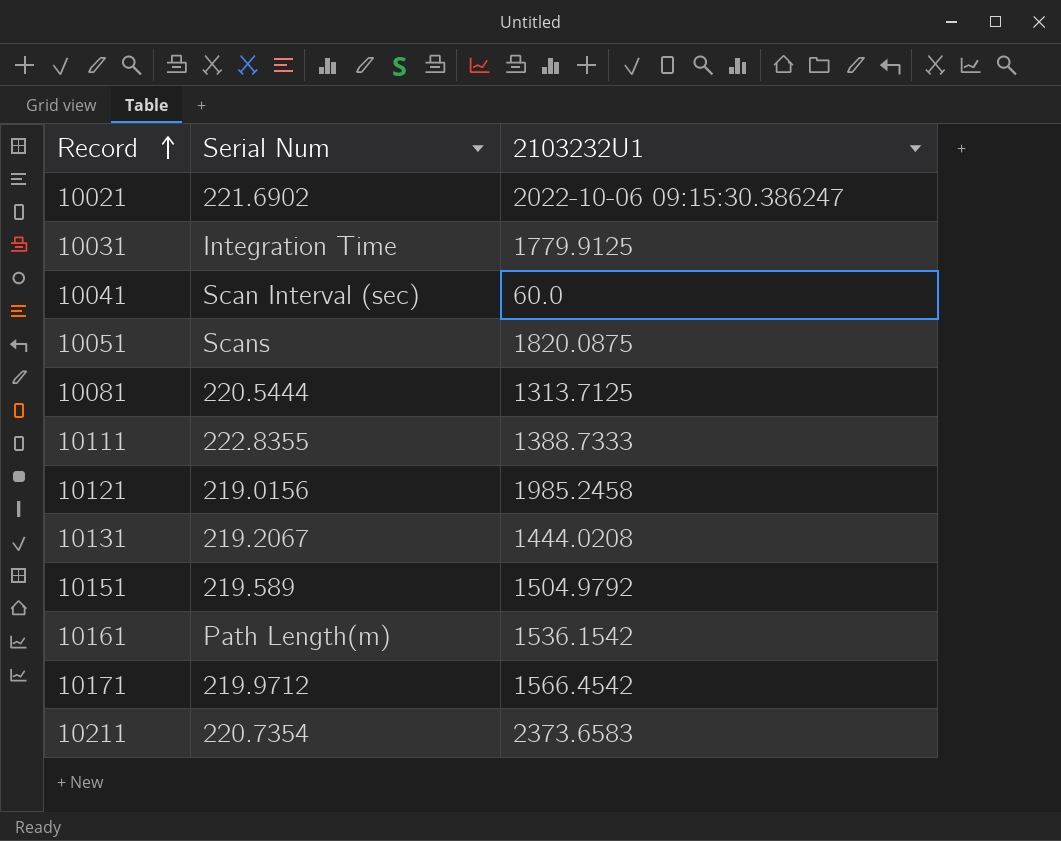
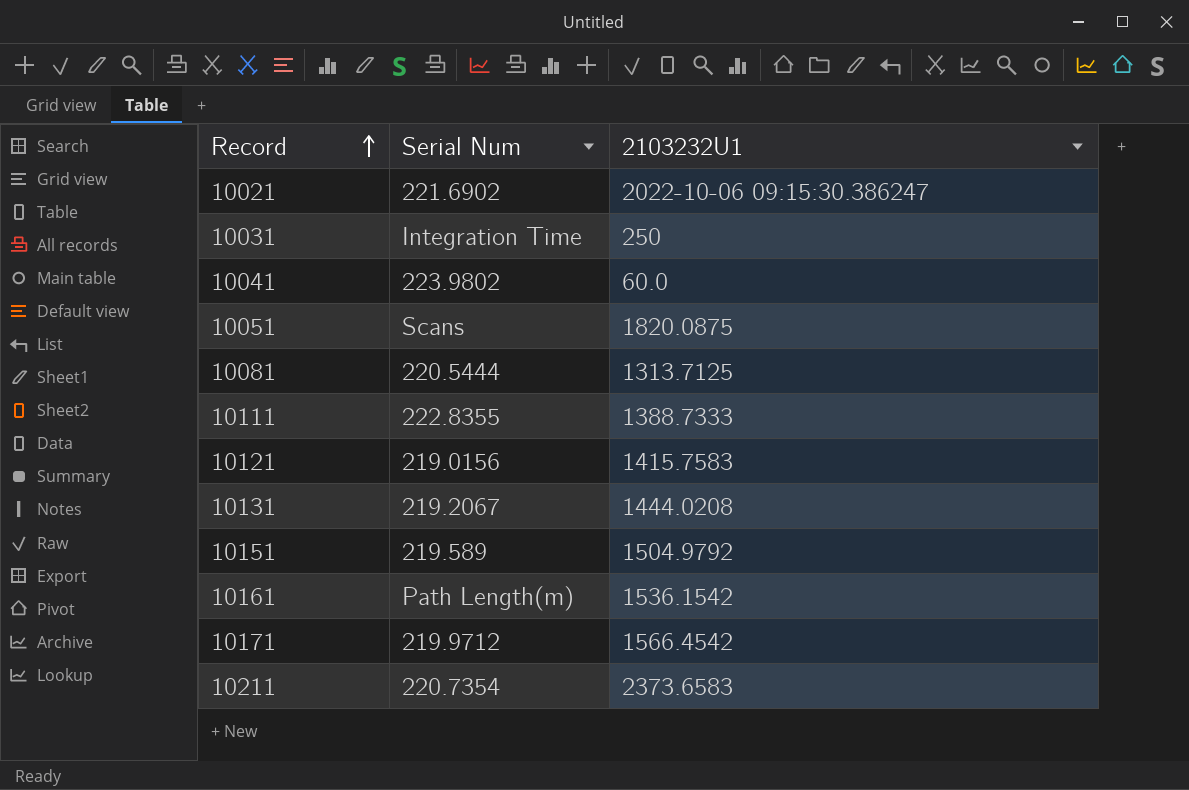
10031 | 2103232U1: 1779.9125 -> 250
10041 | Serial Num: Scan Interval (sec) -> 223.9802
10121 | 2103232U1: 1985.2458 -> 1415.7583

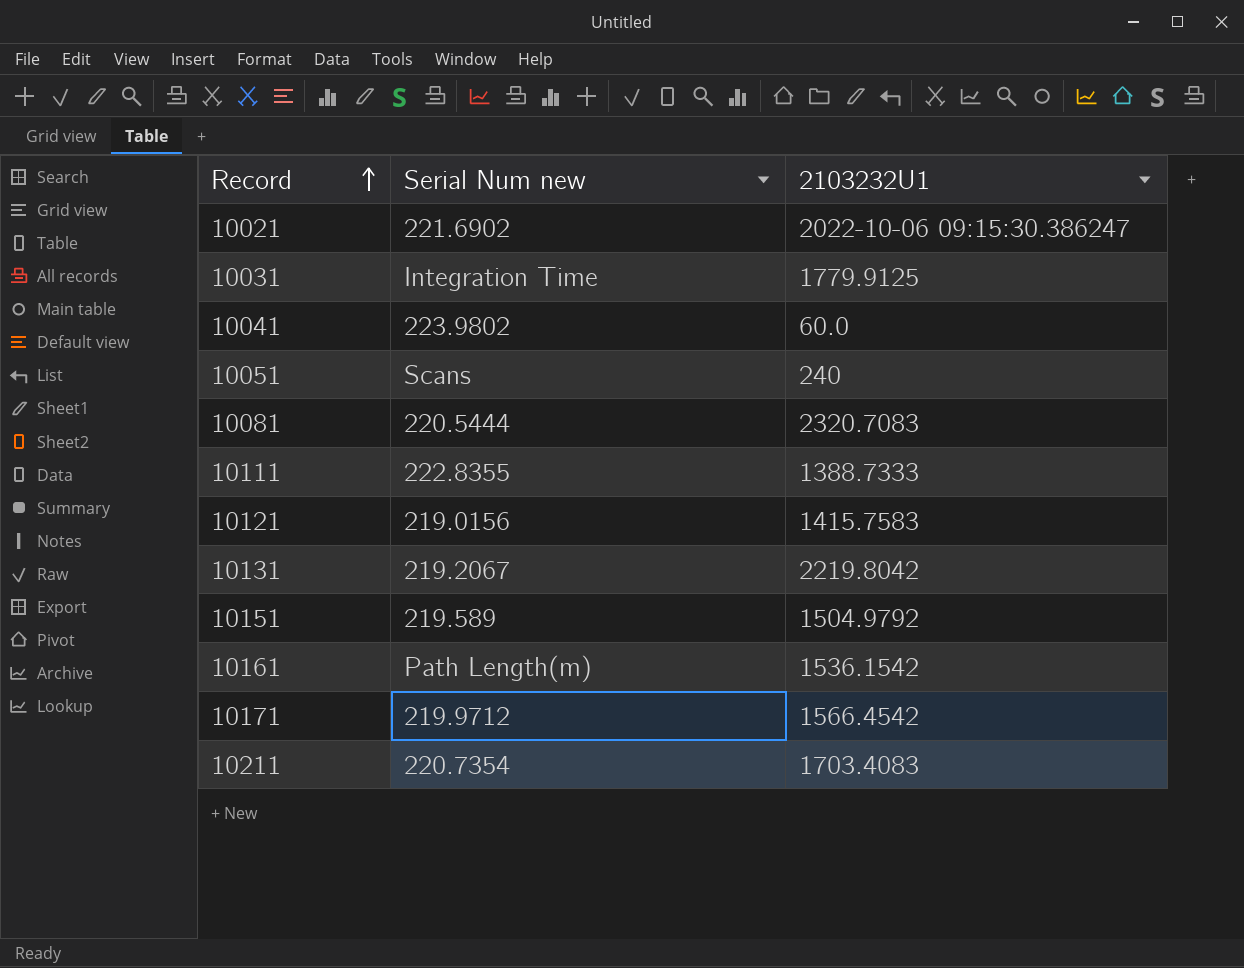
column name: Serial Num -> Serial Num new
10031 | 2103232U1: 250 -> 1779.9125
10051 | 2103232U1: 1820.0875 -> 240
10081 | 2103232U1: 1313.7125 -> 2320.7083
10131 | 2103232U1: 1444.0208 -> 2219.8042
10211 | 2103232U1: 2373.6583 -> 1703.4083

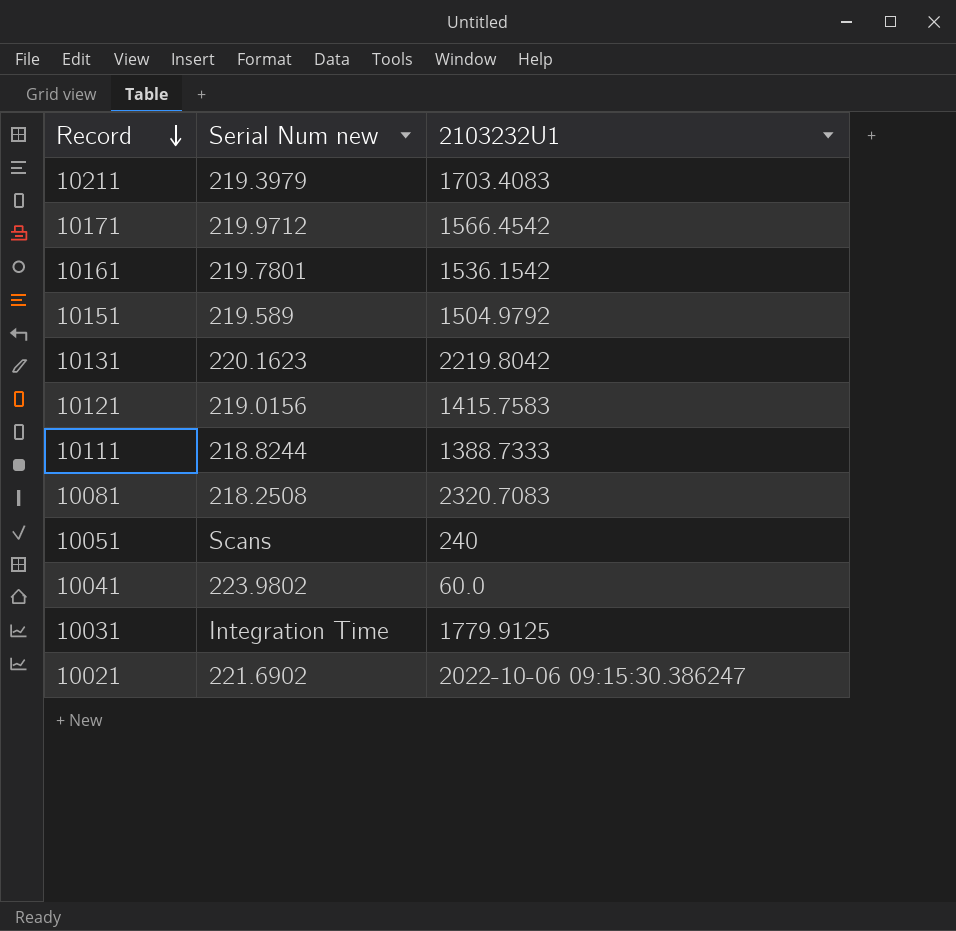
row order: Record ascending -> Record descending
10211 | Serial Num new: 220.7354 -> 219.3979
10161 | Serial Num new: Path Length(m) -> 219.7801
10131 | Serial Num new: 219.2067 -> 220.1623
10111 | Serial Num new: 222.8355 -> 218.8244
10081 | Serial Num new: 220.5444 -> 218.2508

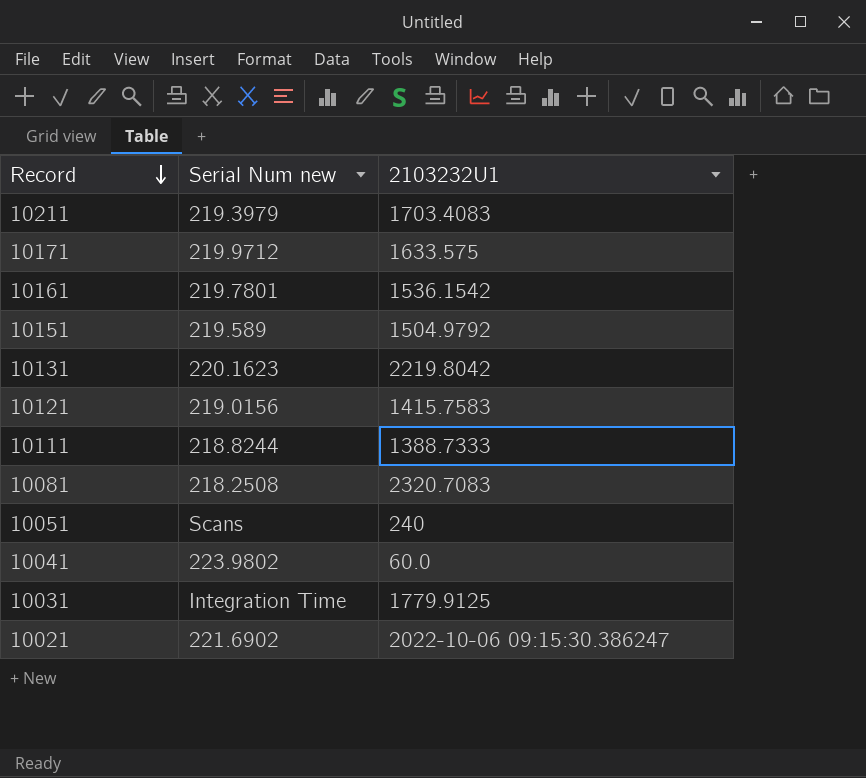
10171 | 2103232U1: 1566.4542 -> 1633.575

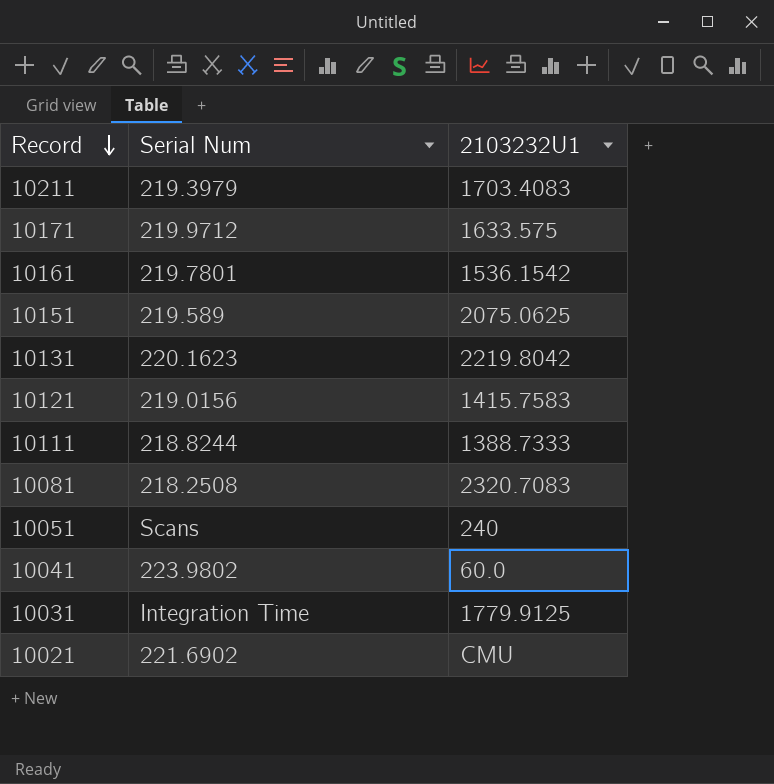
column name: Serial Num new -> Serial Num
10151 | 2103232U1: 1504.9792 -> 2075.0625
10021 | 2103232U1: 2022-10-06 09:15:30.386247 -> CMU

